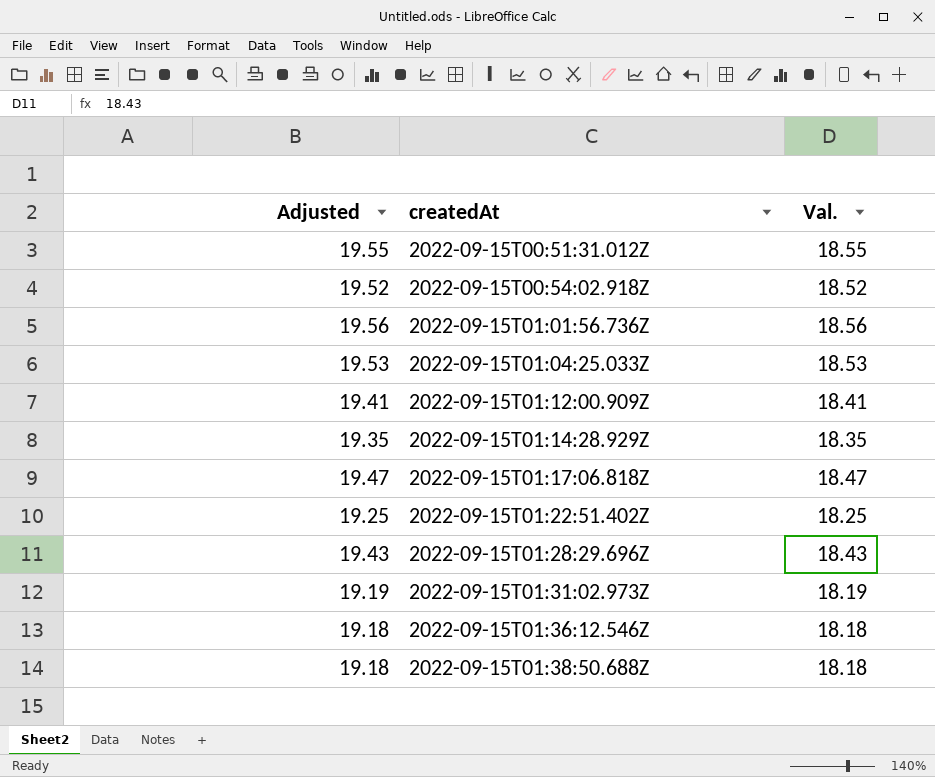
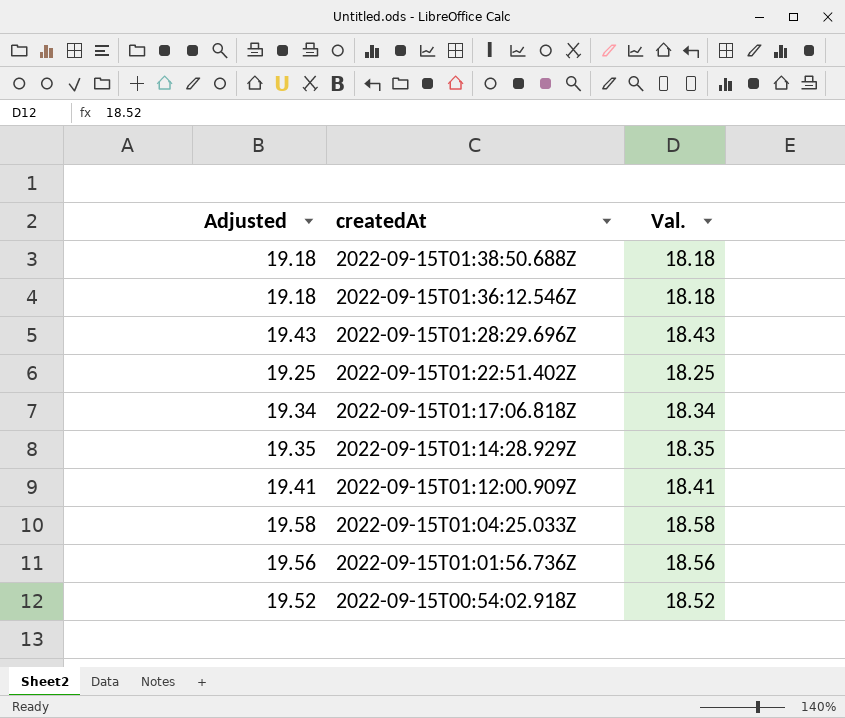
row order: createdAt ascending -> createdAt descending
row 2022-09-15T00:51:31.012Z: 19.55 | 18.55 -> none
row 2022-09-15T01:31:02.973Z: 19.19 | 18.19 -> none
2022-09-15T01:17:06.818Z | Adjusted: 19.47 -> 19.34
2022-09-15T01:17:06.818Z | Val.: 18.47 -> 18.34
2022-09-15T01:04:25.033Z | Adjusted: 19.53 -> 19.58
2022-09-15T01:04:25.033Z | Val.: 18.53 -> 18.58

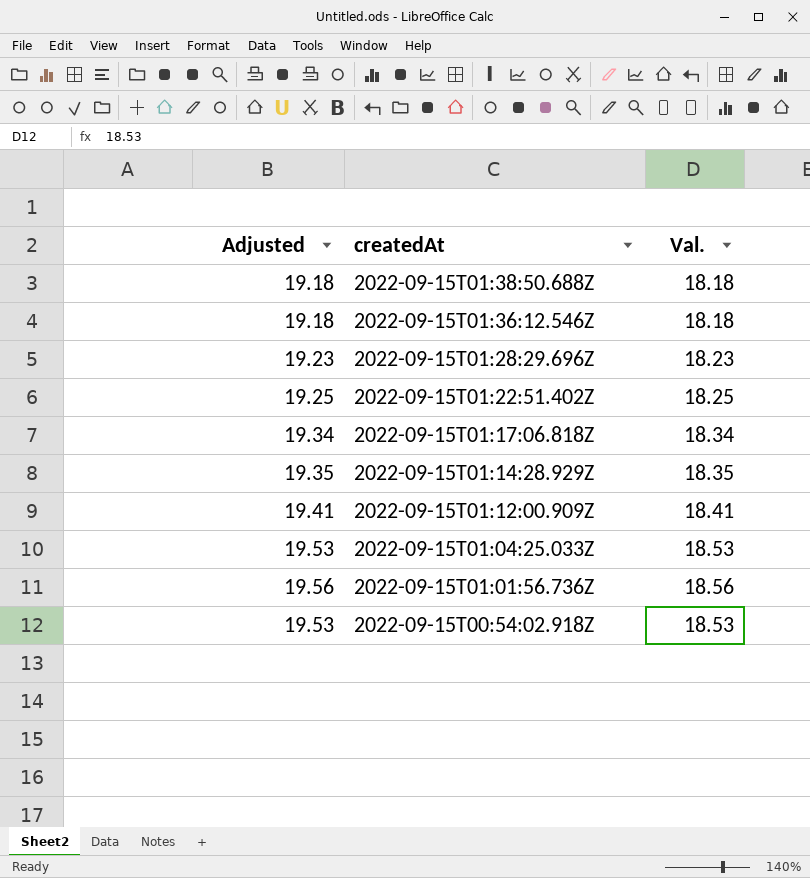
2022-09-15T01:28:29.696Z | Adjusted: 19.43 -> 19.23
2022-09-15T01:28:29.696Z | Val.: 18.43 -> 18.23
2022-09-15T01:04:25.033Z | Adjusted: 19.58 -> 19.53
2022-09-15T01:04:25.033Z | Val.: 18.58 -> 18.53
2022-09-15T00:54:02.918Z | Adjusted: 19.52 -> 19.53
2022-09-15T00:54:02.918Z | Val.: 18.52 -> 18.53

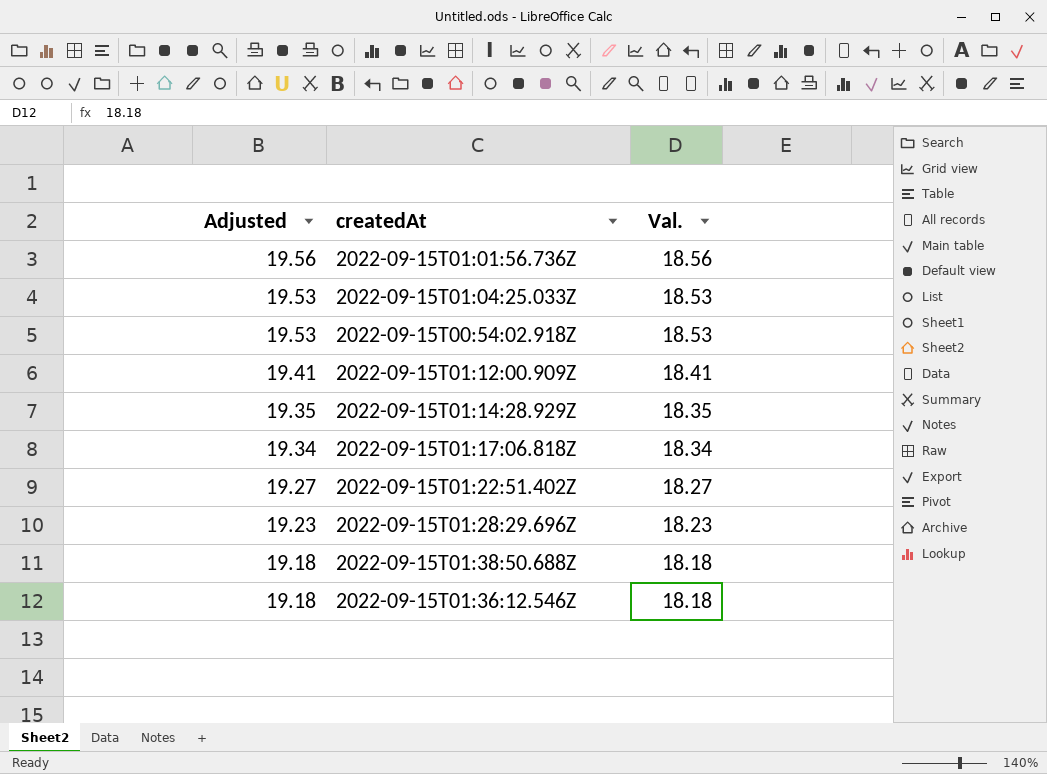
row order: createdAt descending -> Adjusted descending
2022-09-15T01:22:51.402Z | Adjusted: 19.25 -> 19.27
2022-09-15T01:22:51.402Z | Val.: 18.25 -> 18.27

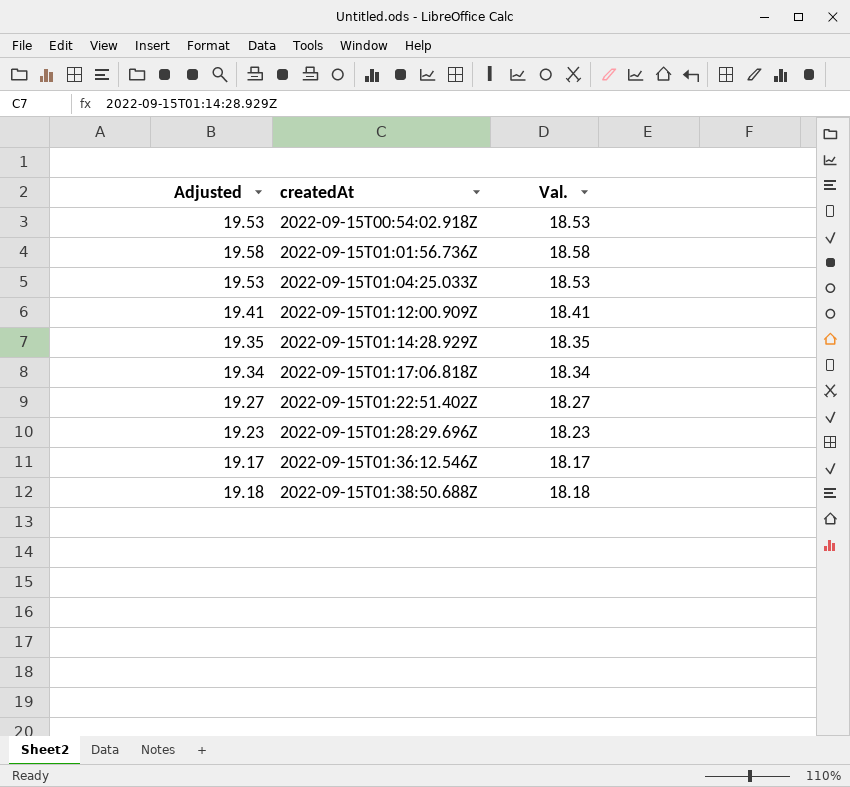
row order: Adjusted descending -> createdAt ascending
2022-09-15T01:01:56.736Z | Adjusted: 19.56 -> 19.58
2022-09-15T01:01:56.736Z | Val.: 18.56 -> 18.58
2022-09-15T01:36:12.546Z | Adjusted: 19.18 -> 19.17
2022-09-15T01:36:12.546Z | Val.: 18.18 -> 18.17

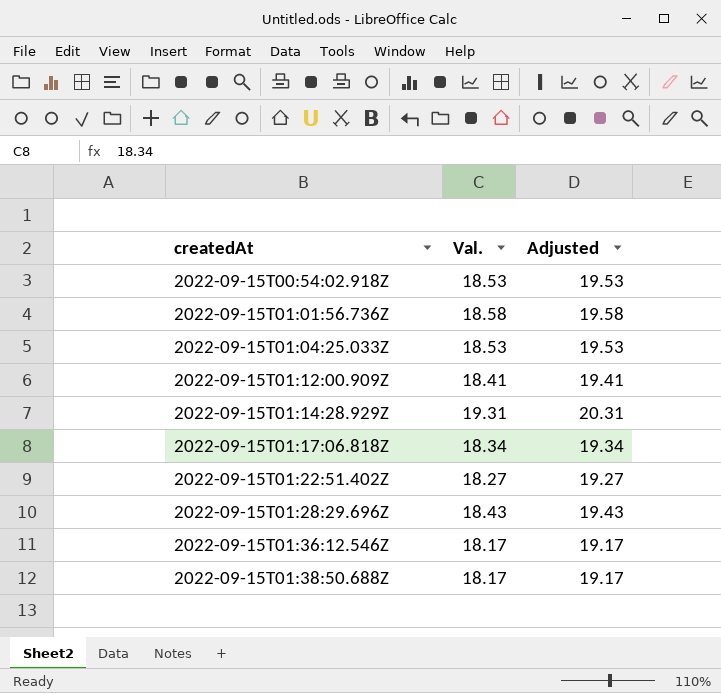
column Adjusted | position: 1 -> 3
2022-09-15T01:14:28.929Z | Val.: 18.35 -> 19.31
2022-09-15T01:14:28.929Z | Adjusted: 19.35 -> 20.31
2022-09-15T01:28:29.696Z | Val.: 18.23 -> 18.43
2022-09-15T01:28:29.696Z | Adjusted: 19.23 -> 19.43
2022-09-15T01:38:50.688Z | Val.: 18.18 -> 18.17
2022-09-15T01:38:50.688Z | Adjusted: 19.18 -> 19.17

